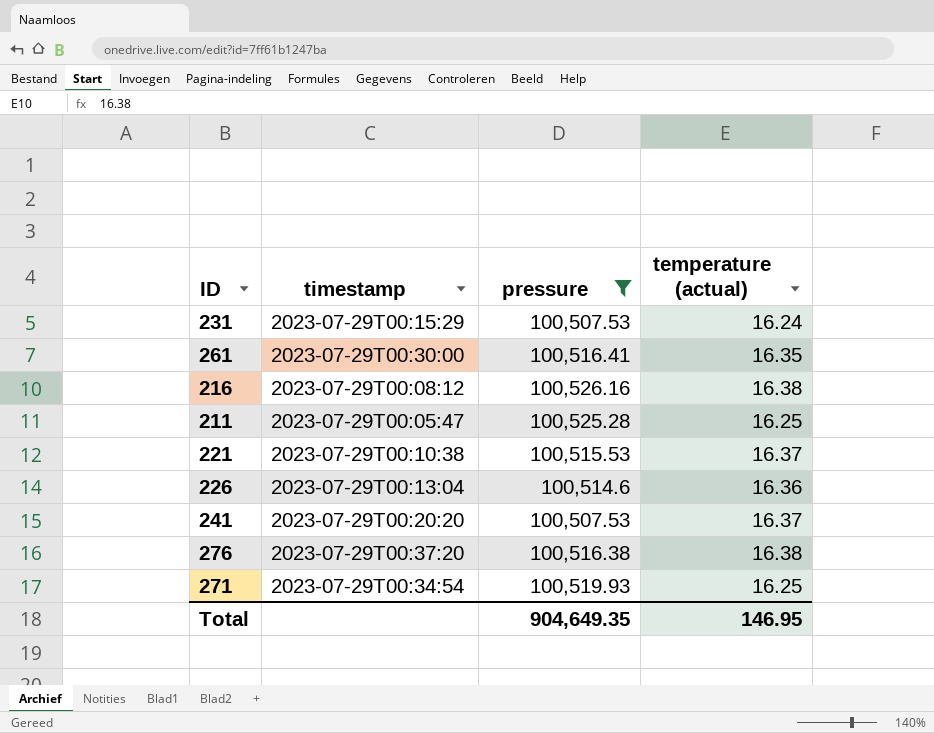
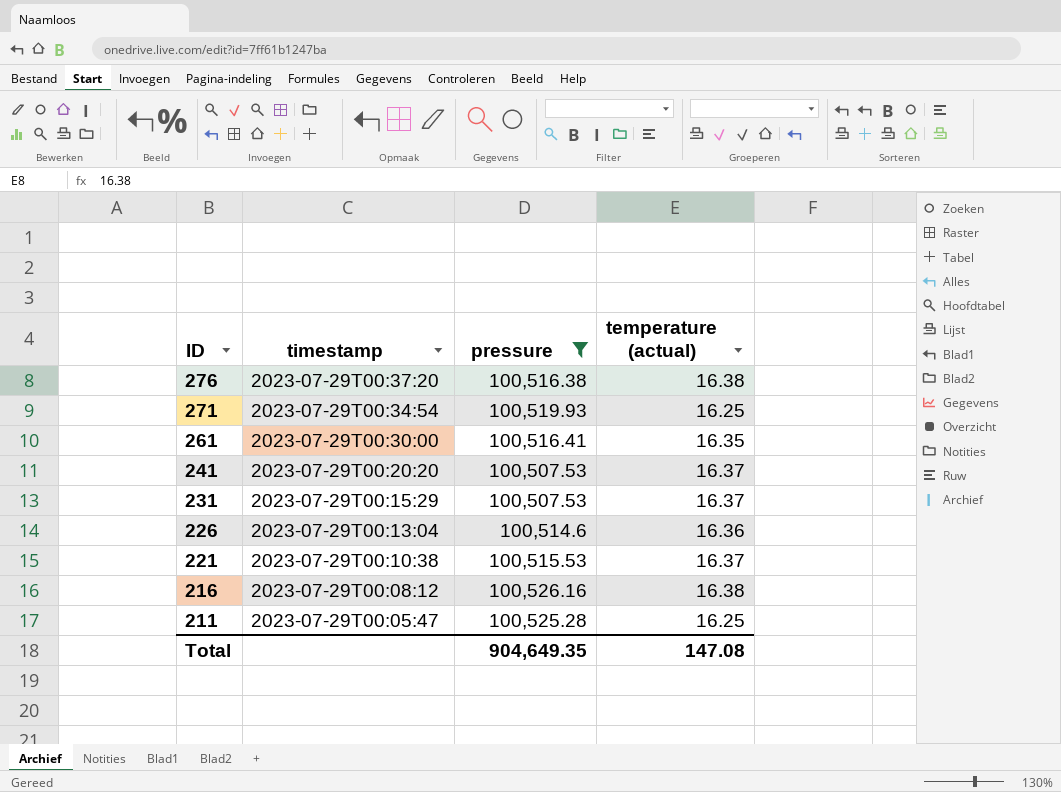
row order: none -> ID descending
231 | temperature (actual): 16.24 -> 16.37
Total | temperature (actual): 146.95 -> 147.08

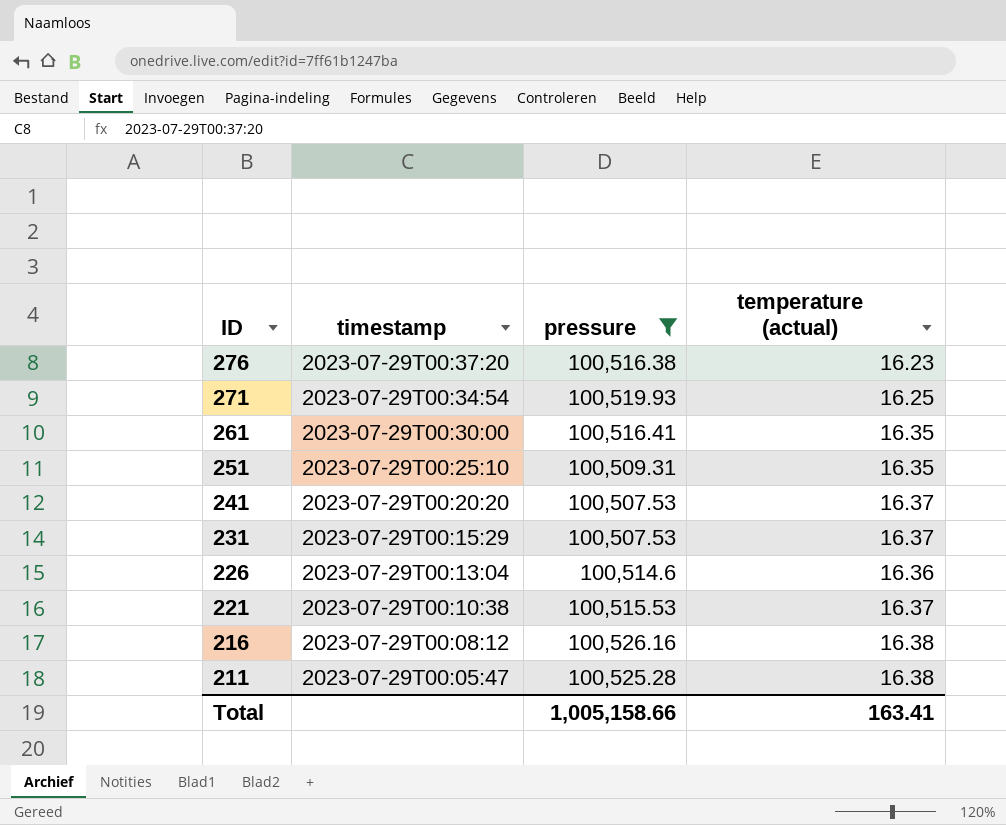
276 | temperature (actual): 16.38 -> 16.23
row 251: none -> 2023-07-29T00:25:10 | 100,509.31 | 16.35
211 | temperature (actual): 16.25 -> 16.38
Total | pressure: 904,649.35 -> 1,005,158.66
Total | temperature (actual): 147.08 -> 163.41

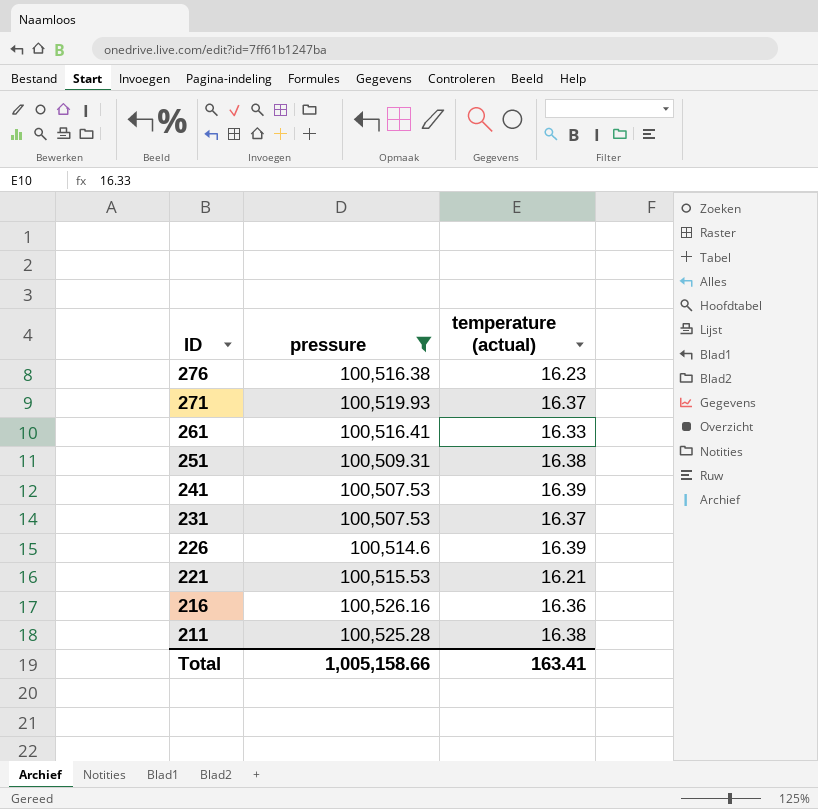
column timestamp | position: 2 -> none
271 | temperature (actual): 16.25 -> 16.37
261 | temperature (actual): 16.35 -> 16.33
251 | temperature (actual): 16.35 -> 16.38
241 | temperature (actual): 16.37 -> 16.39
226 | temperature (actual): 16.36 -> 16.39
221 | temperature (actual): 16.37 -> 16.21
216 | temperature (actual): 16.38 -> 16.36

